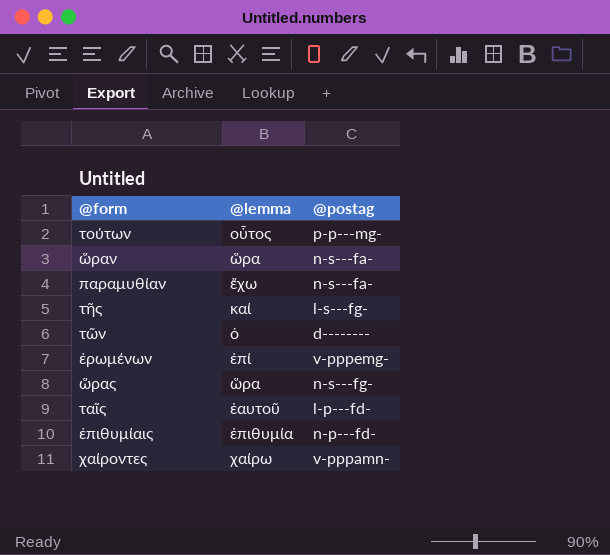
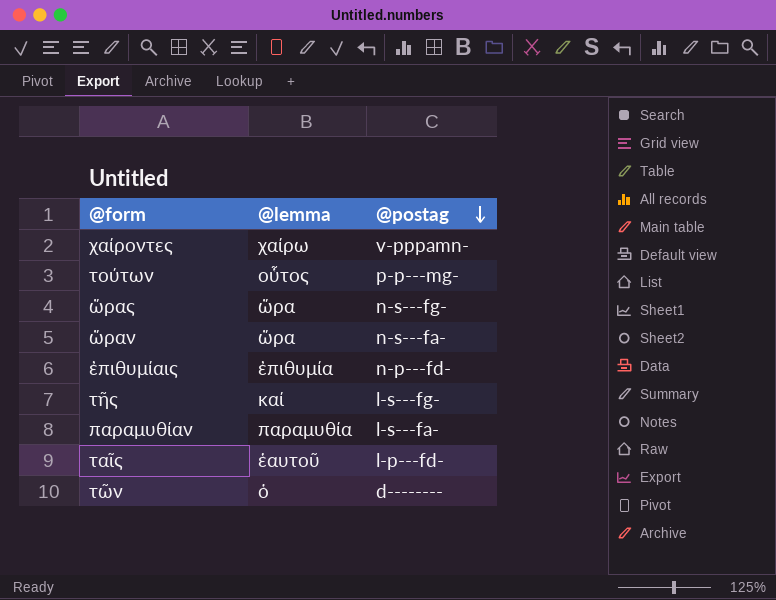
row order: none -> @postag descending
row ἐρωμένων: ἐπί | v-pppemg- -> none
παραμυθίαν | @lemma: ἔχω -> παραμυθία
παραμυθίαν | @postag: n-s---fa- -> l-s---fa-

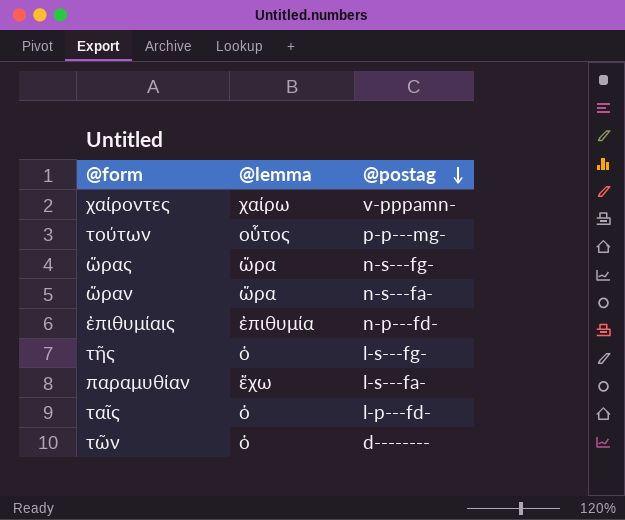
τῆς | @lemma: καί -> ὁ
παραμυθίαν | @lemma: παραμυθία -> ἔχω
ταῖς | @lemma: ἑαυτοῦ -> ὁ

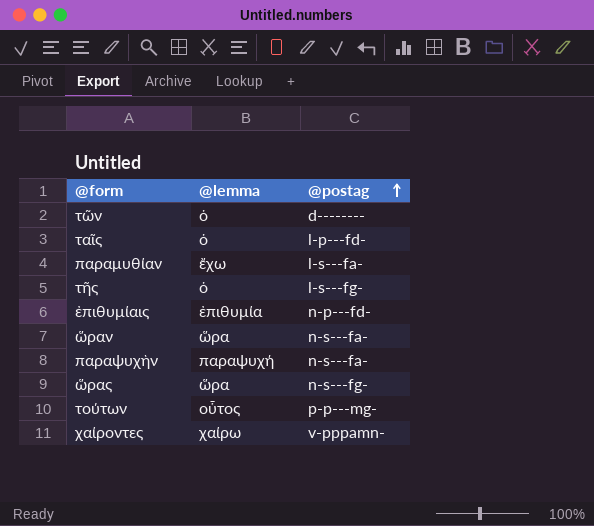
row order: @postag descending -> @postag ascending
row παραψυχὴν: none -> παραψυχή | n-s---fa-

